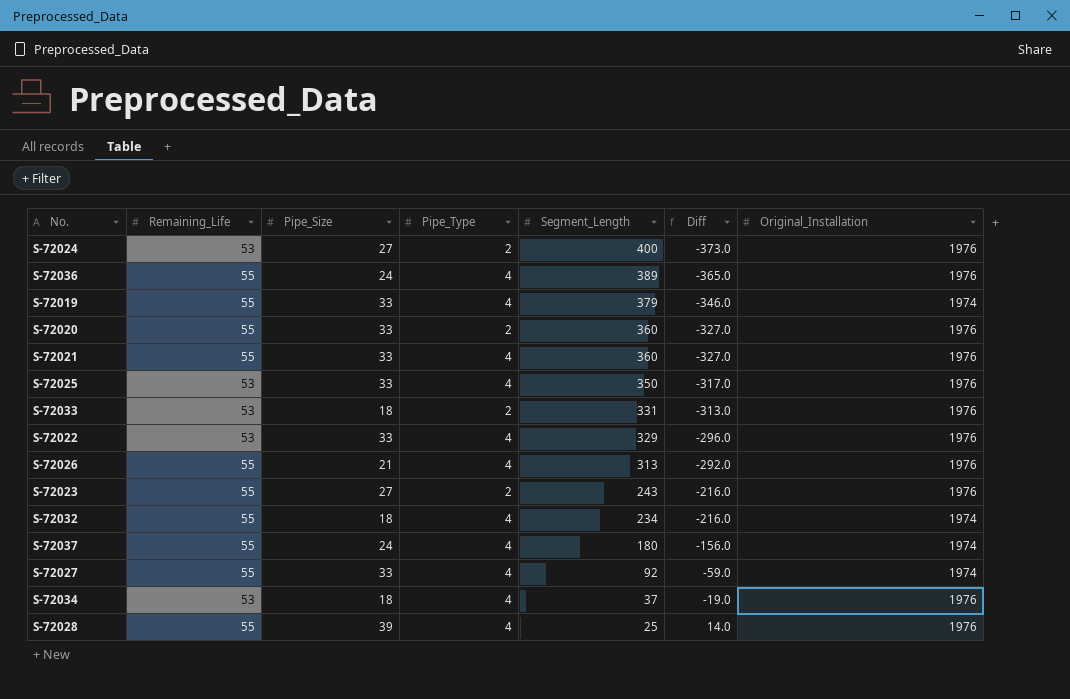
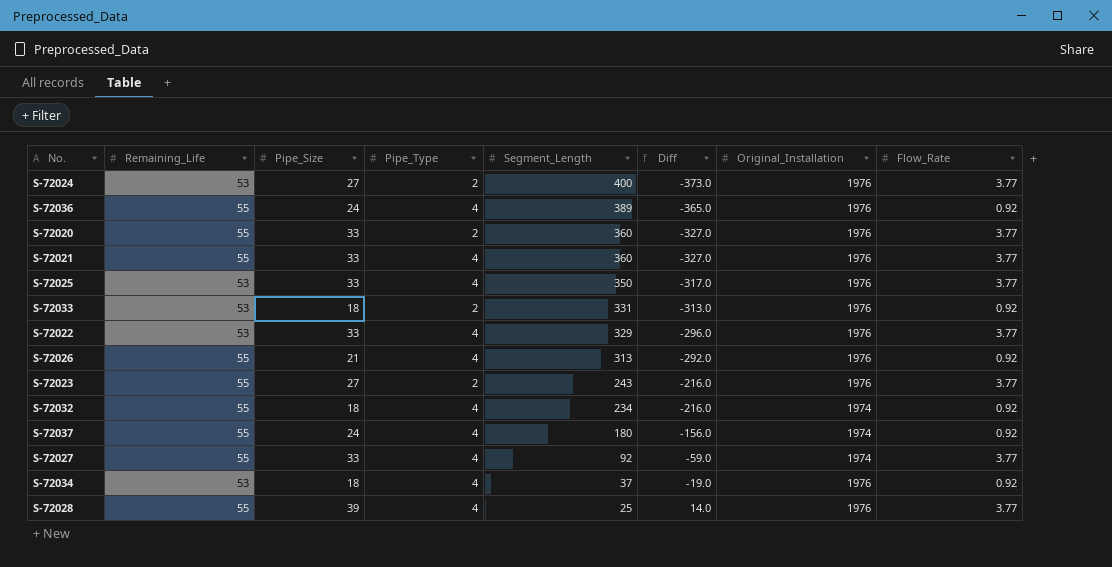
column Flow_Rate | position: none -> 8
row S-72019: 55 | 33 | 4 | 379 | -346.0 | 1974 -> none

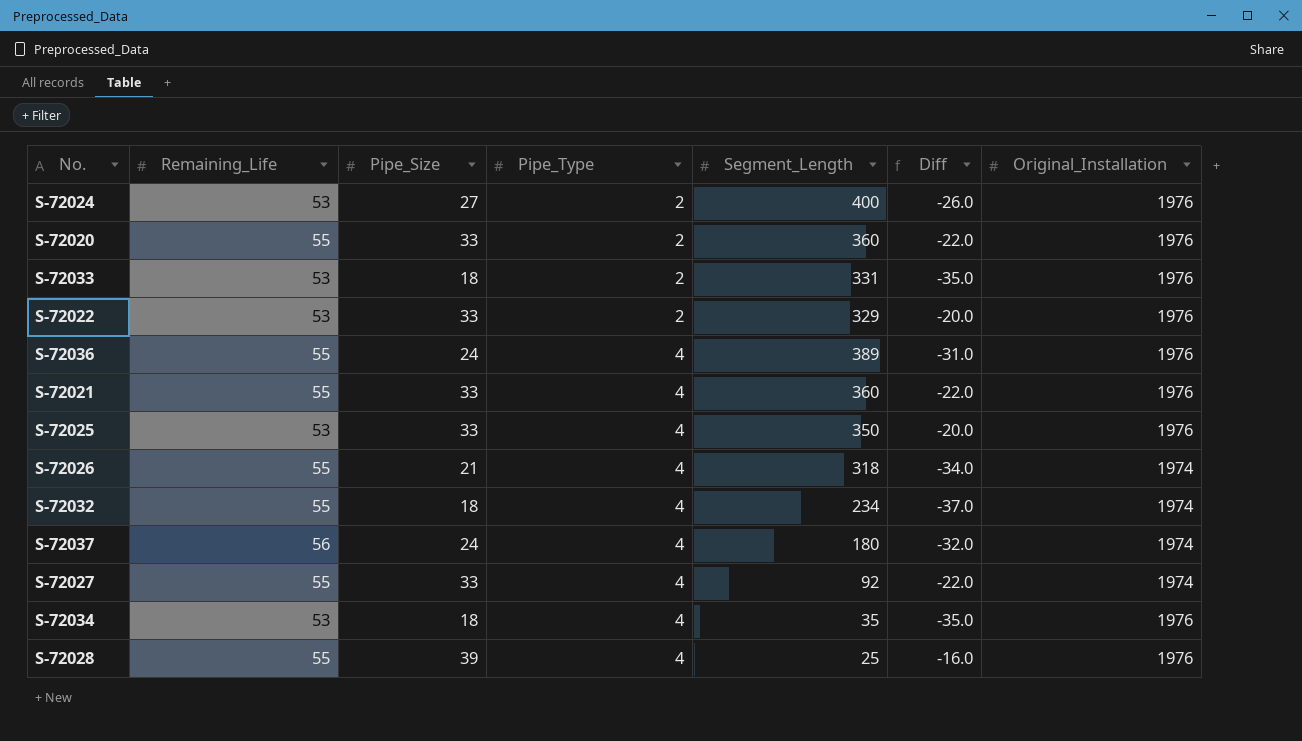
row order: Segment_Length descending -> Pipe_Type ascending
column Flow_Rate | position: 8 -> none
column Diff | formula: [Pipe_Size] - [Segment_Length] -> [Pipe_Size] - [Remaining_Life]
row S-72023: 55 | 27 | 2 | 243 | -216.0 | 1976 | 3.77 -> none
S-72022 | Pipe_Type: 4 -> 2
S-72026 | Segment_Length: 313 -> 318
S-72026 | Original_Installation: 1976 -> 1974
S-72037 | Remaining_Life: 55 -> 56
S-72034 | Segment_Length: 37 -> 35

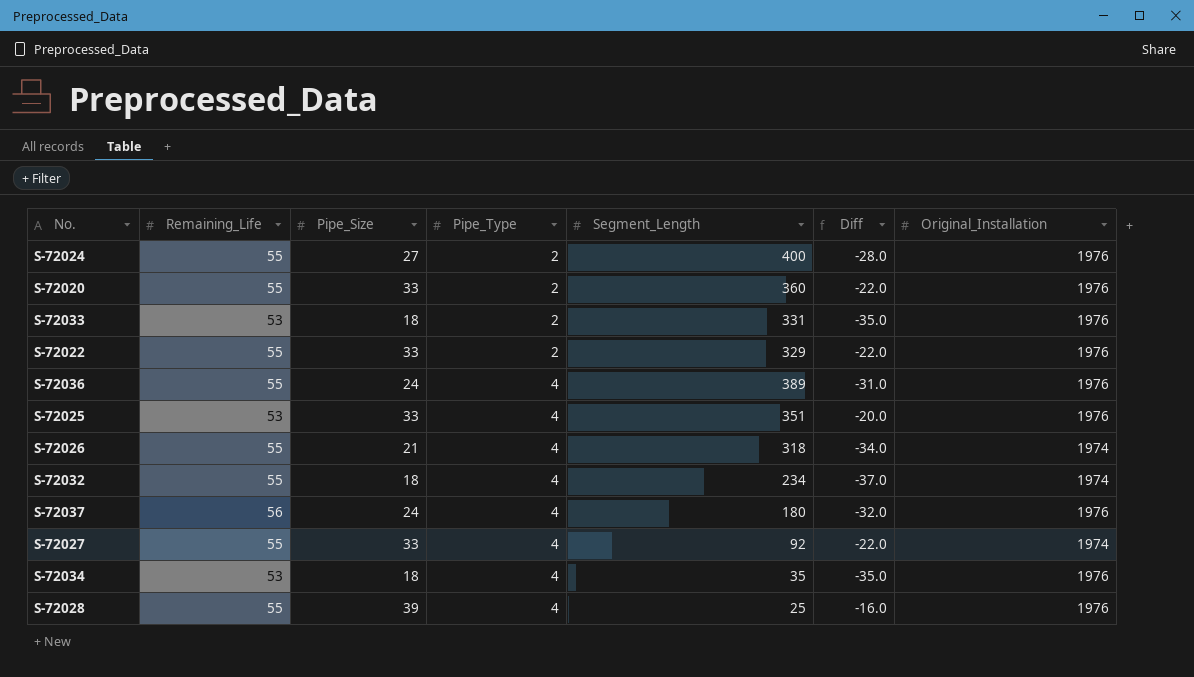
row S-72021: 55 | 33 | 4 | 360 | -22.0 | 1976 -> none
S-72024 | Remaining_Life: 53 -> 55
S-72024 | Diff: -26.0 -> -28.0
S-72022 | Remaining_Life: 53 -> 55
S-72022 | Diff: -20.0 -> -22.0
S-72025 | Segment_Length: 350 -> 351
S-72037 | Original_Installation: 1974 -> 1976

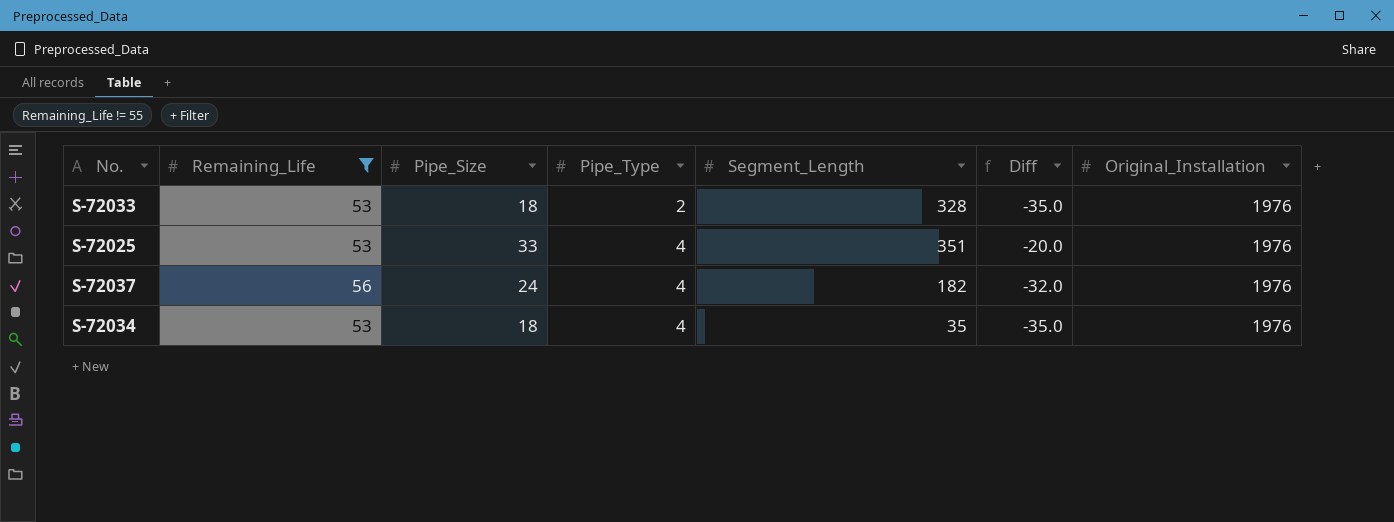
filter: none -> Remaining_Life != 55
S-72033 | Segment_Length: 331 -> 328
S-72037 | Segment_Length: 180 -> 182

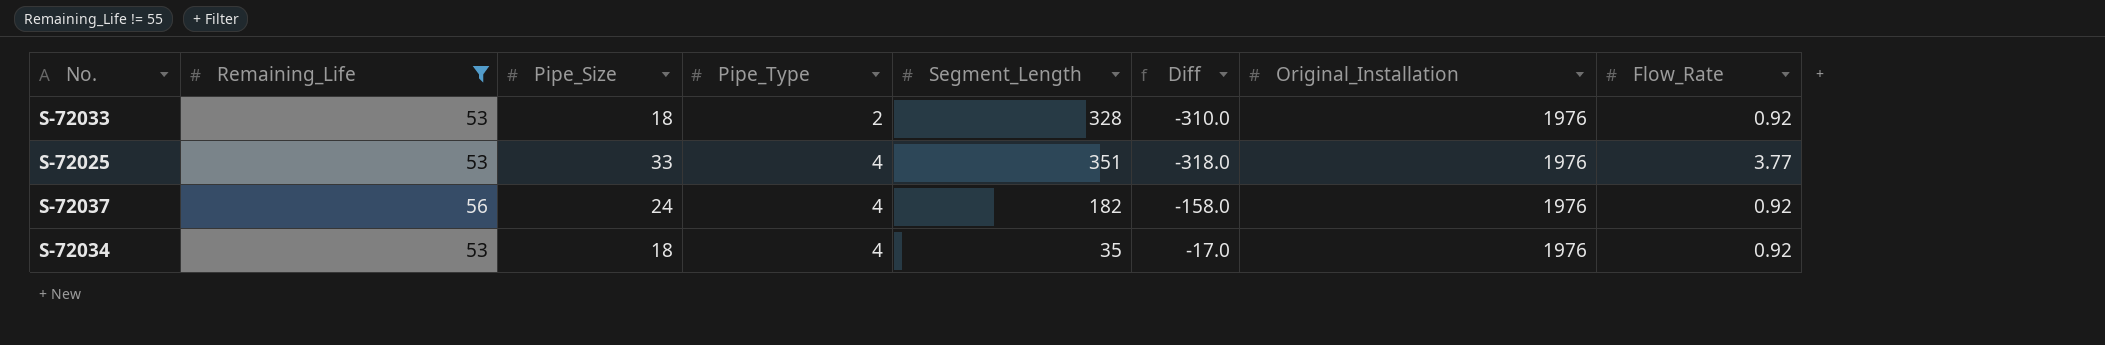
column Diff | formula: [Pipe_Size] - [Remaining_Life] -> [Pipe_Size] - [Segment_Length]
column Flow_Rate | position: none -> 8

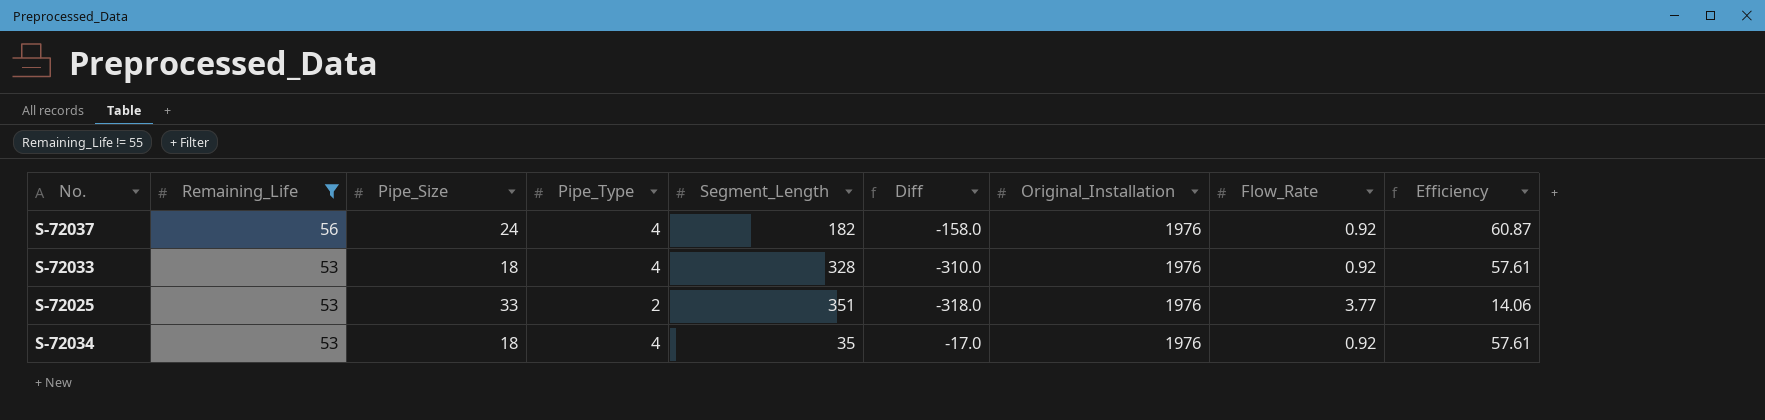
row order: Pipe_Type ascending -> Remaining_Life descending
column Efficiency | formula: none -> [Remaining_Life] / [Flow_Rate]
S-72033 | Pipe_Type: 2 -> 4
S-72025 | Pipe_Type: 4 -> 2

